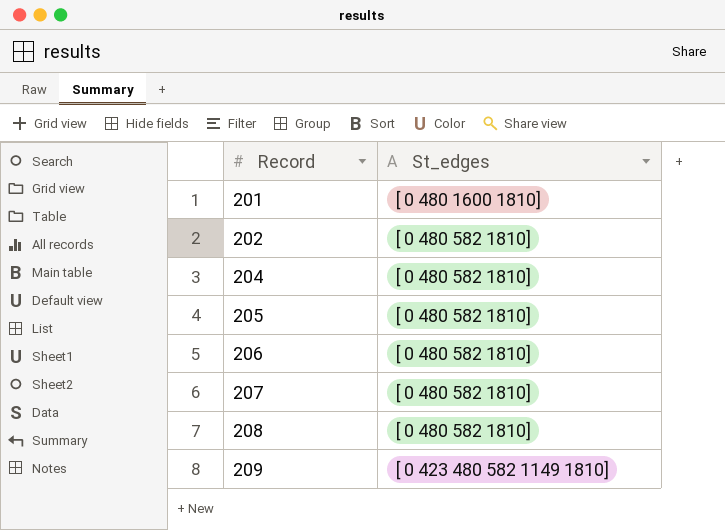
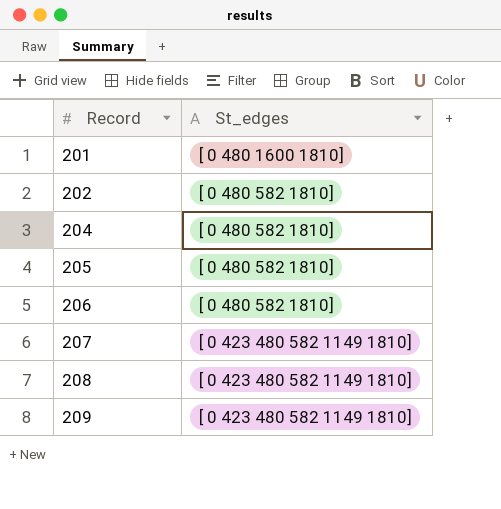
207 | St_edges: [ 0 480 582 1810] -> [ 0 423 480 582 1149 1810]
208 | St_edges: [ 0 480 582 1810] -> [ 0 423 480 582 1149 1810]

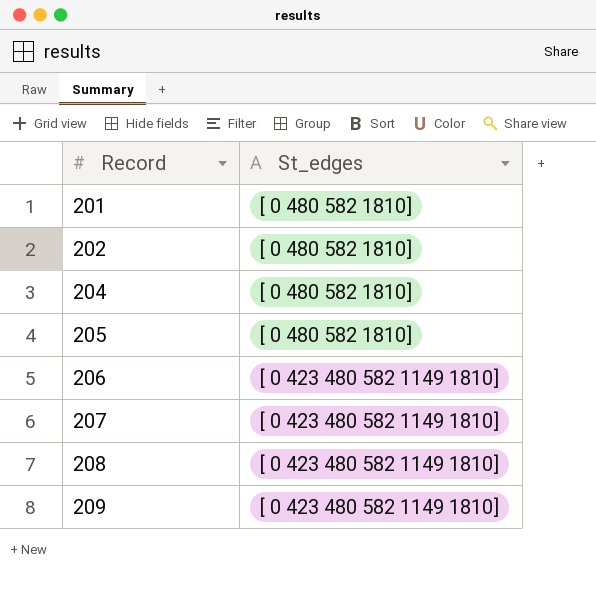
201 | St_edges: [ 0 480 1600 1810] -> [ 0 480 582 1810]
206 | St_edges: [ 0 480 582 1810] -> [ 0 423 480 582 1149 1810]

